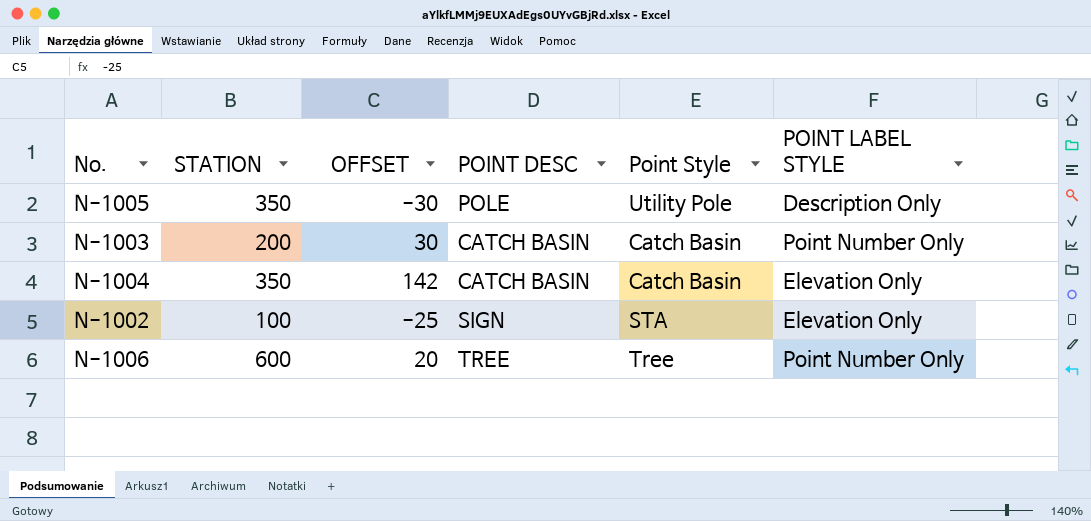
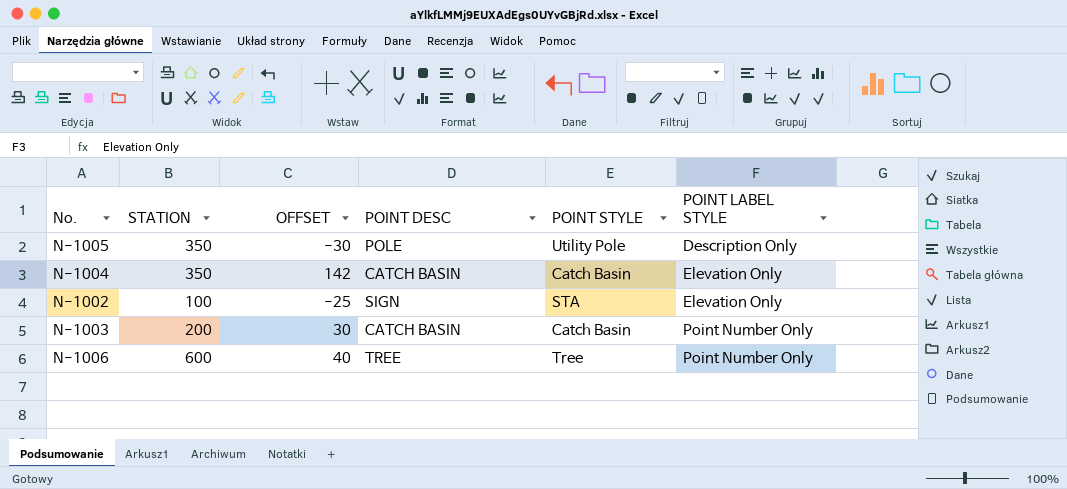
row order: none -> POINT LABEL STYLE ascending
column name: Point Style -> POINT STYLE
N-1006 | OFFSET: 20 -> 40

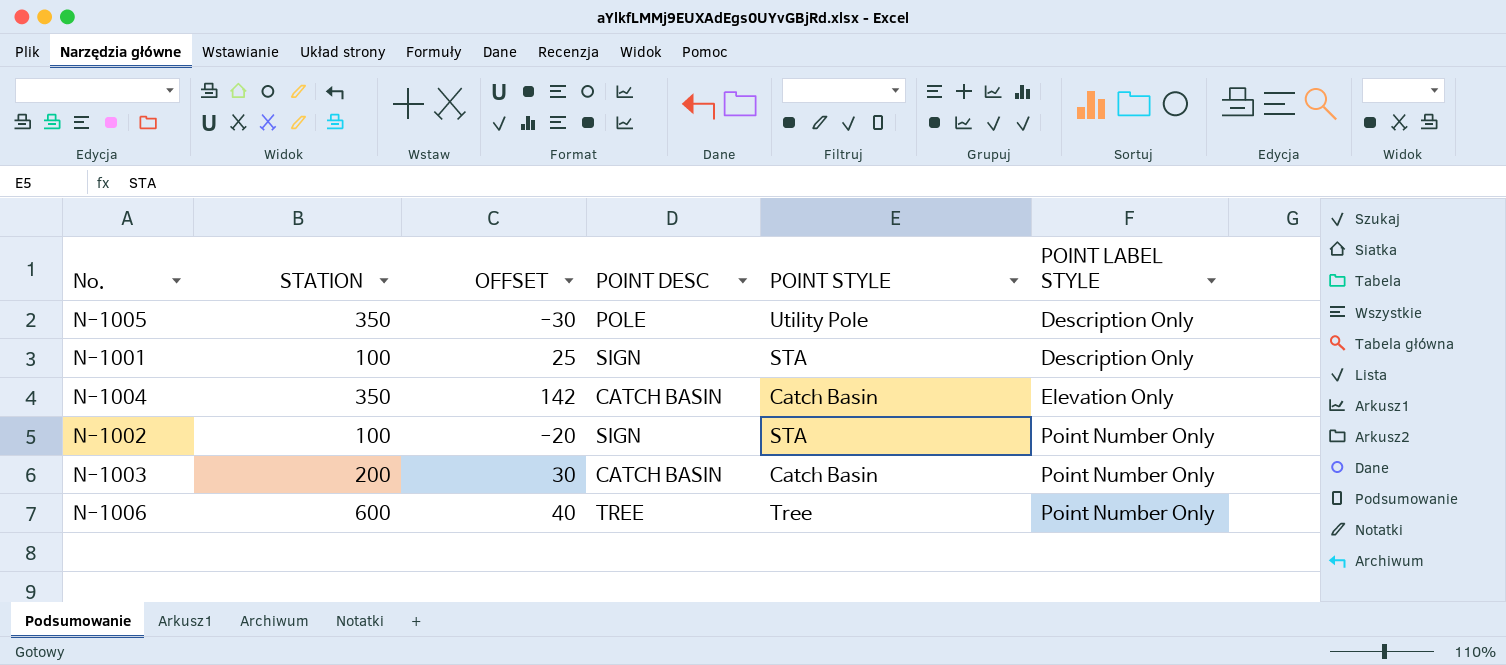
row N-1001: none -> 100 | 25 | SIGN | STA | Description Only
N-1002 | OFFSET: -25 -> -20
N-1002 | POINT LABEL STYLE: Elevation Only -> Point Number Only

